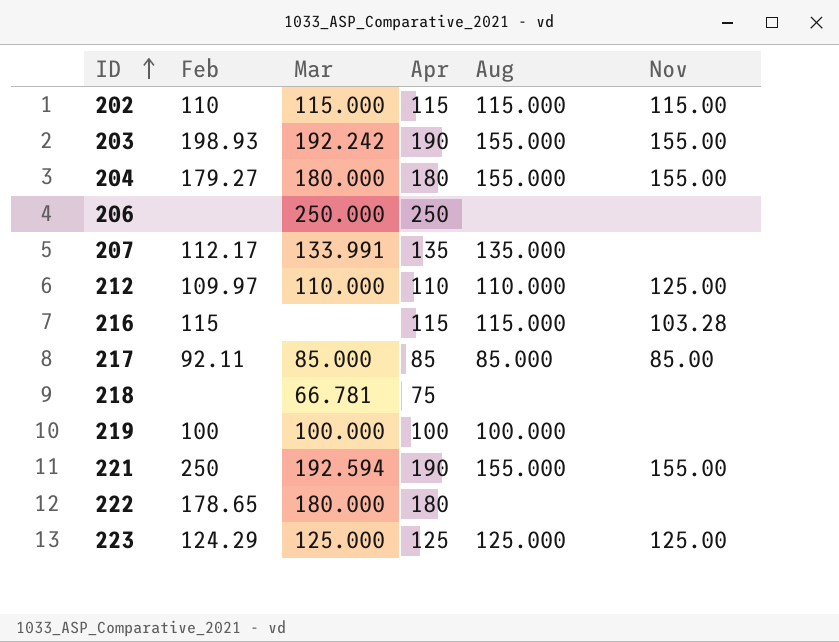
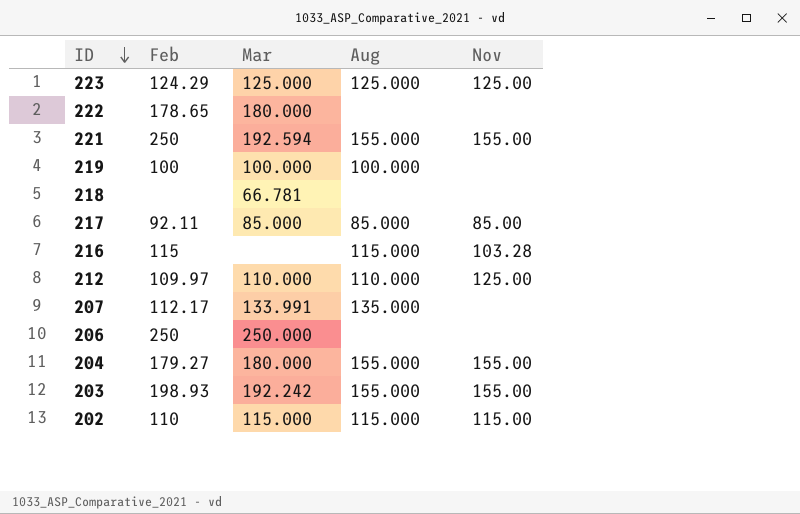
row order: ID ascending -> ID descending
column Apr | position: 4 -> none
206 | Feb: none -> 250

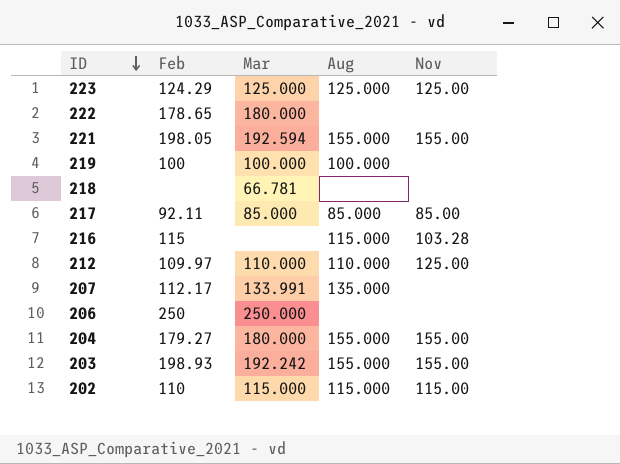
221 | Feb: 250 -> 198.05

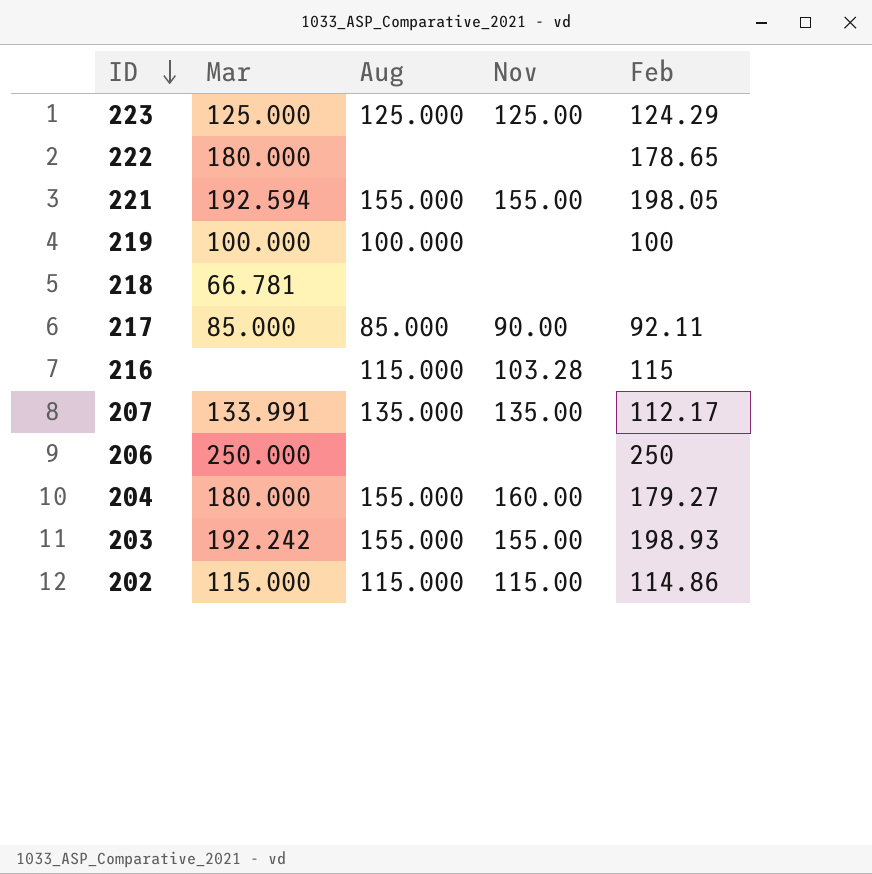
column Feb | position: 2 -> 5
row 212: 109.97 | 110.000 | 110.000 | 125.00 -> none
217 | Nov: 85.00 -> 90.00
207 | Nov: none -> 135.00
204 | Nov: 155.00 -> 160.00
202 | Feb: 110 -> 114.86

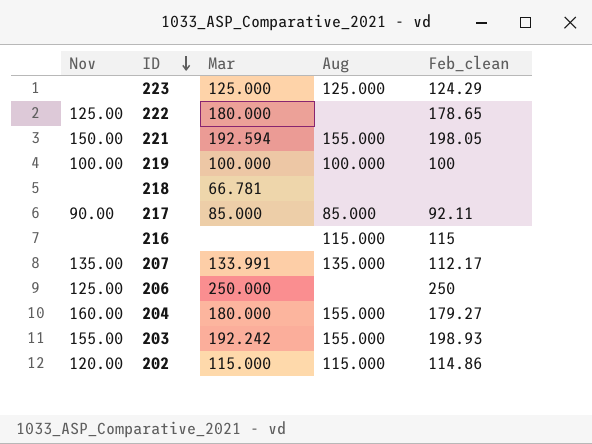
column Nov | position: 4 -> 1
column name: Feb -> Feb_clean
223 | Nov: 125.00 -> none
222 | Nov: none -> 125.00
221 | Nov: 155.00 -> 150.00
219 | Nov: none -> 100.00
216 | Nov: 103.28 -> none
206 | Nov: none -> 125.00
202 | Nov: 115.00 -> 120.00

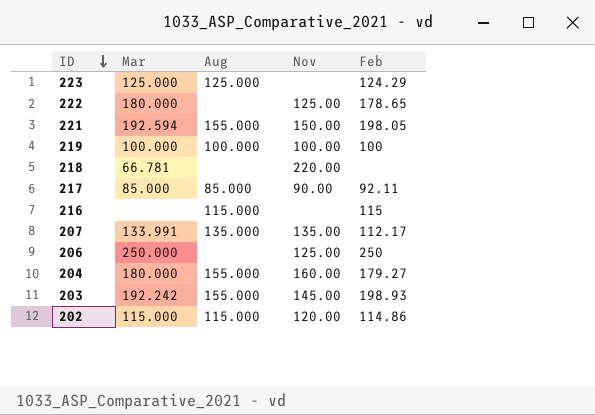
column Nov | position: 1 -> 4
column name: Feb_clean -> Feb
218 | Nov: none -> 220.00
203 | Nov: 155.00 -> 145.00

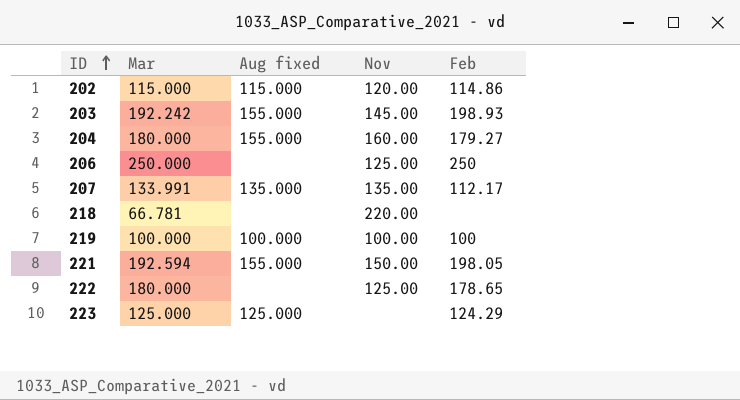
row order: ID descending -> ID ascending
column name: Aug -> Aug fixed
row 217: 85.000 | 85.000 | 90.00 | 92.11 -> none
row 216: none | 115.000 | none | 115 -> none

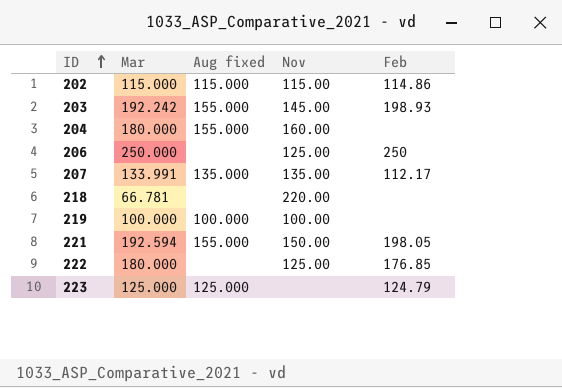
202 | Nov: 120.00 -> 115.00
204 | Feb: 179.27 -> none
219 | Feb: 100 -> none
222 | Feb: 178.65 -> 176.85
223 | Feb: 124.29 -> 124.79

